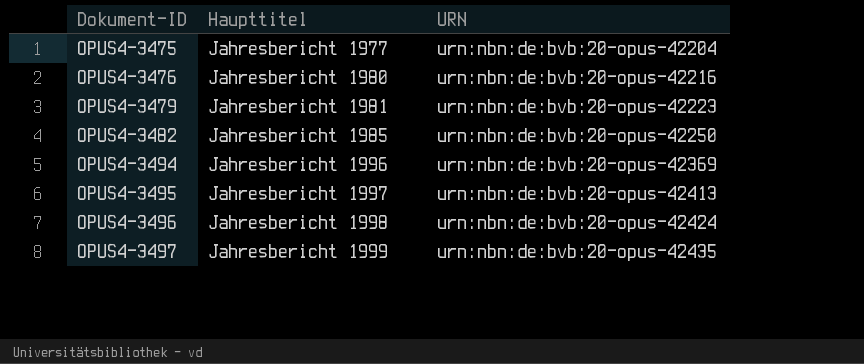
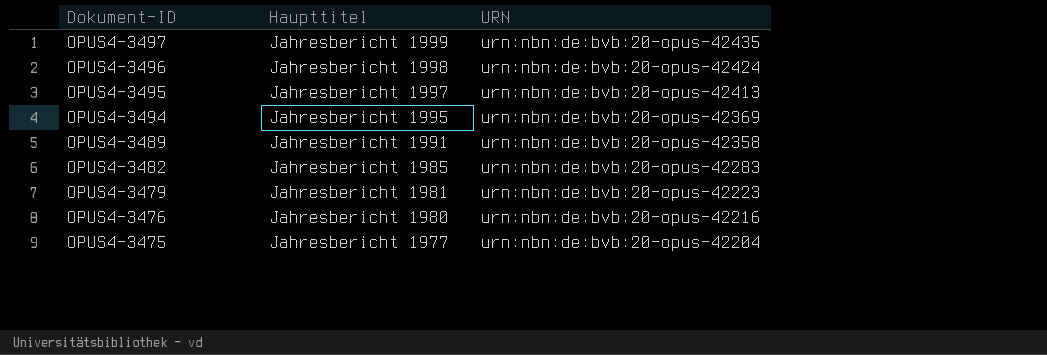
row order: Dokument-ID ascending -> Dokument-ID descending
OPUS4-3494 | Haupttitel: Jahresbericht 1996 -> Jahresbericht 1995
row OPUS4-3489: none -> Jahresbericht 1991 | urn:nbn:de:bvb:20-opus-42358
OPUS4-3482 | URN: urn:nbn:de:bvb:20-opus-42250 -> urn:nbn:de:bvb:20-opus-42283

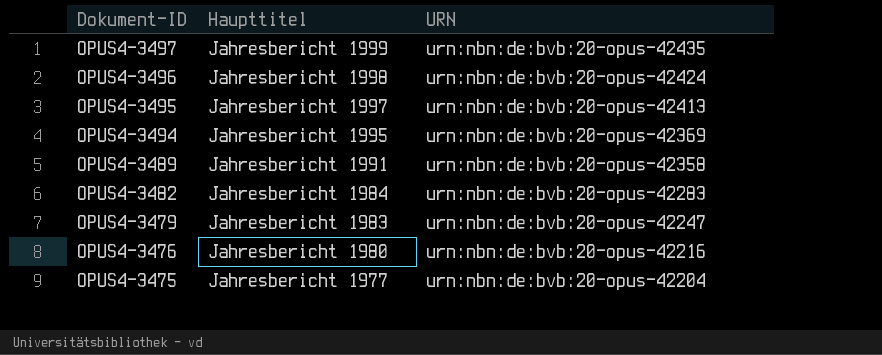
OPUS4-3482 | Haupttitel: Jahresbericht 1985 -> Jahresbericht 1984
OPUS4-3479 | Haupttitel: Jahresbericht 1981 -> Jahresbericht 1983
OPUS4-3479 | URN: urn:nbn:de:bvb:20-opus-42223 -> urn:nbn:de:bvb:20-opus-42247

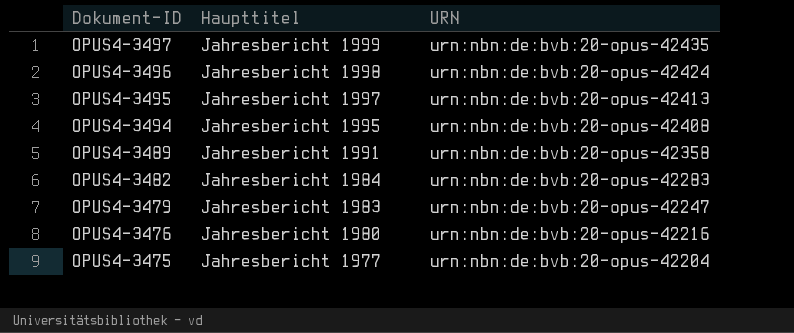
OPUS4-3494 | URN: urn:nbn:de:bvb:20-opus-42369 -> urn:nbn:de:bvb:20-opus-42408

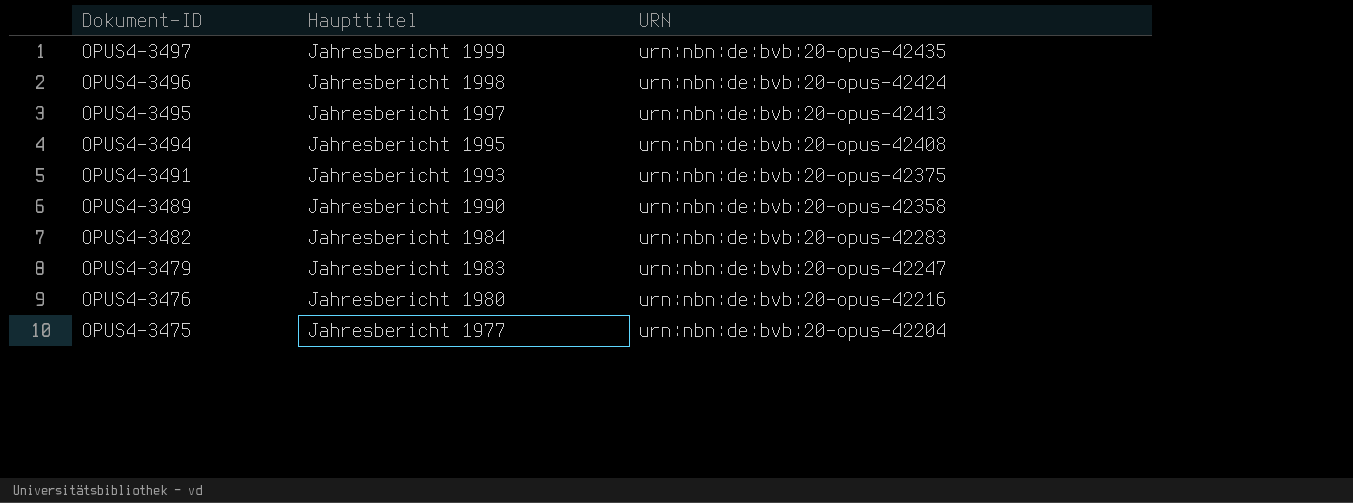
row OPUS4-3491: none -> Jahresbericht 1993 | urn:nbn:de:bvb:20-opus-42375
OPUS4-3489 | Haupttitel: Jahresbericht 1991 -> Jahresbericht 1990

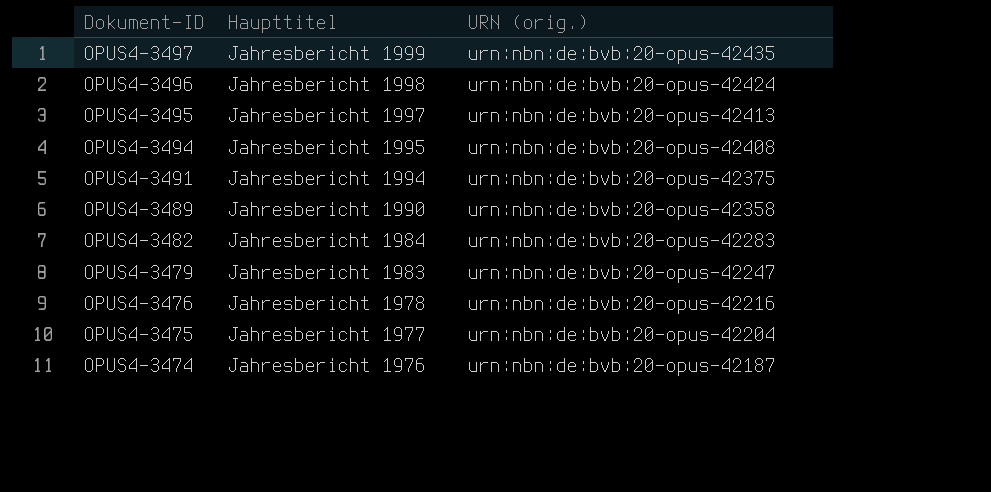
column name: URN -> URN (orig.)
OPUS4-3491 | Haupttitel: Jahresbericht 1993 -> Jahresbericht 1994
OPUS4-3476 | Haupttitel: Jahresbericht 1980 -> Jahresbericht 1978
row OPUS4-3474: none -> Jahresbericht 1976 | urn:nbn:de:bvb:20-opus-42187

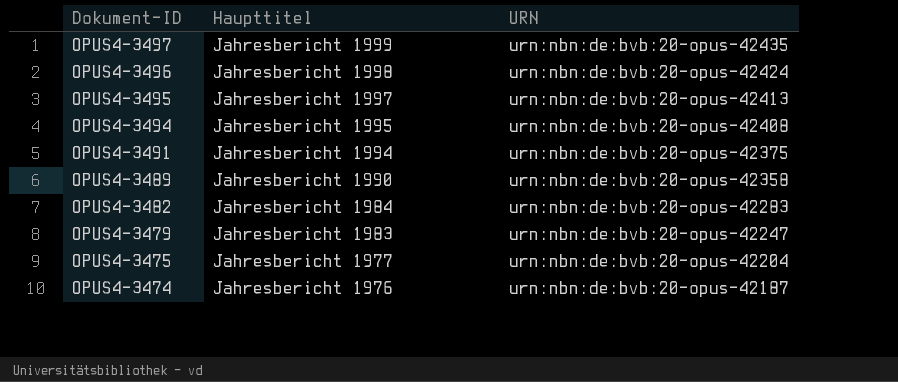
column name: URN (orig.) -> URN
row OPUS4-3476: Jahresbericht 1978 | urn:nbn:de:bvb:20-opus-42216 -> none

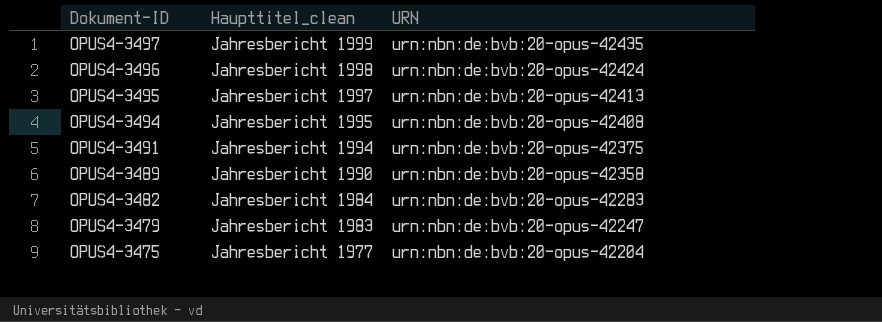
column name: Haupttitel -> Haupttitel_clean
row OPUS4-3474: Jahresbericht 1976 | urn:nbn:de:bvb:20-opus-42187 -> none

